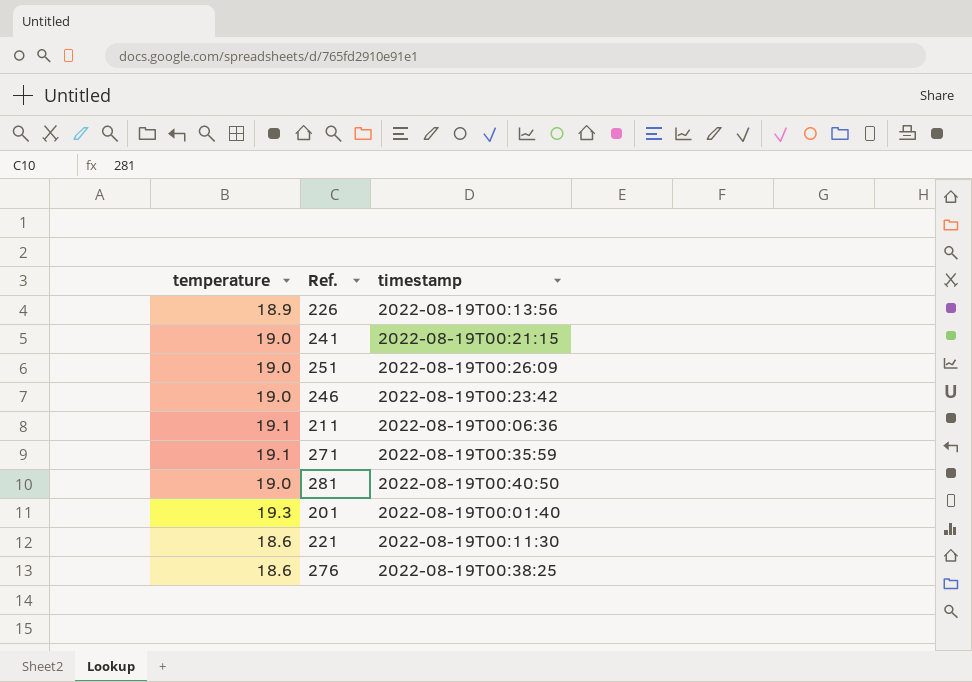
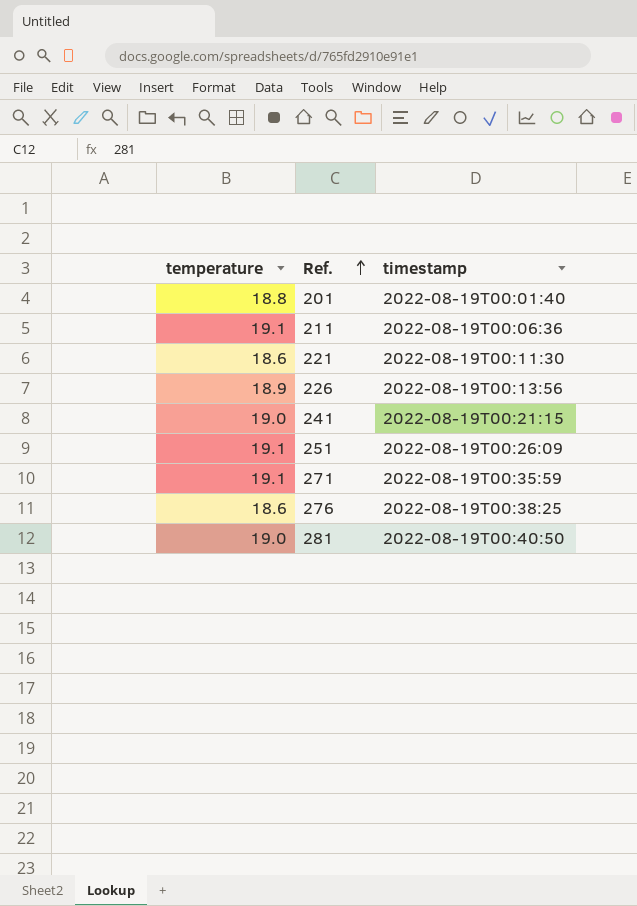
row order: none -> Ref. ascending
row 246: 19.0 | 2022-08-19T00:23:42 -> none
201 | temperature: 19.3 -> 18.8
251 | temperature: 19.0 -> 19.1

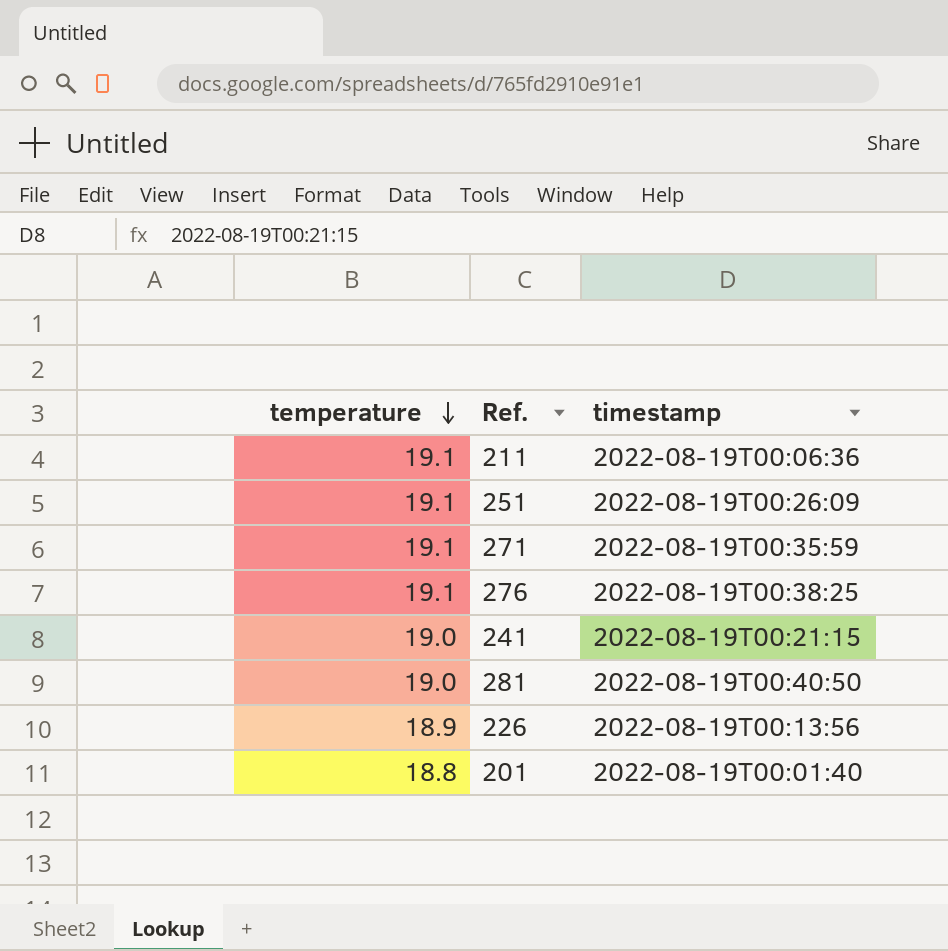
row order: Ref. ascending -> temperature descending
row 221: 18.6 | 2022-08-19T00:11:30 -> none
276 | temperature: 18.6 -> 19.1

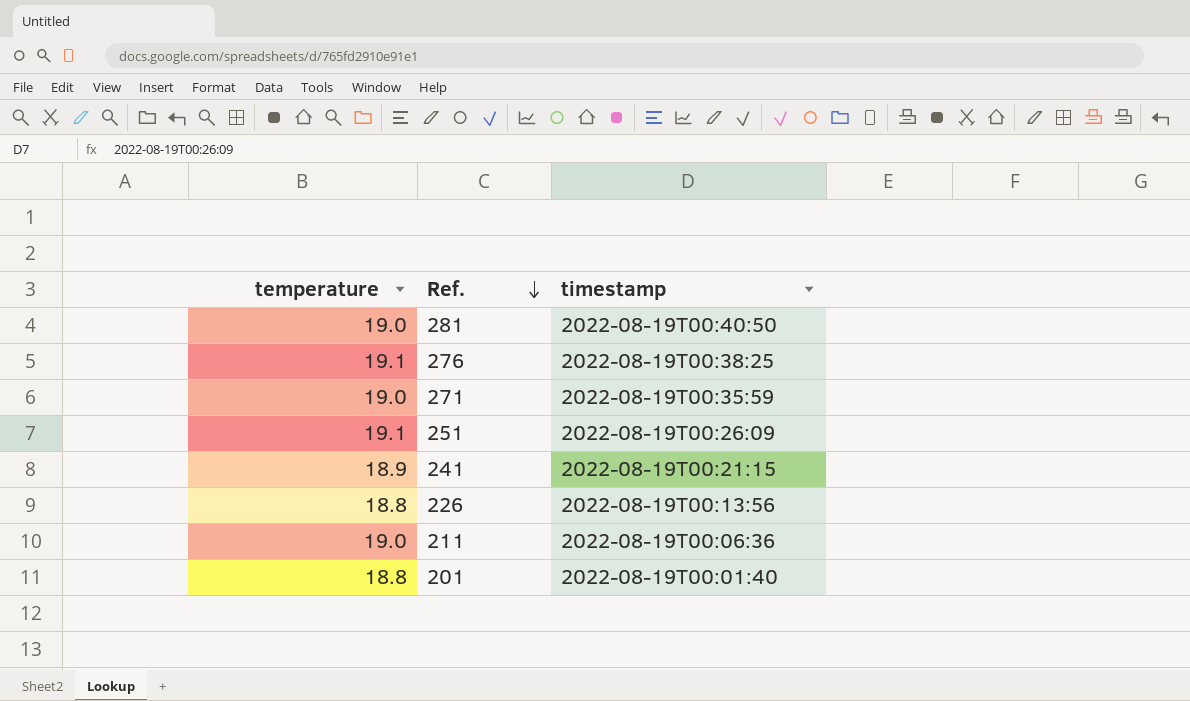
row order: temperature descending -> Ref. descending
271 | temperature: 19.1 -> 19.0
241 | temperature: 19.0 -> 18.9
226 | temperature: 18.9 -> 18.8
211 | temperature: 19.1 -> 19.0

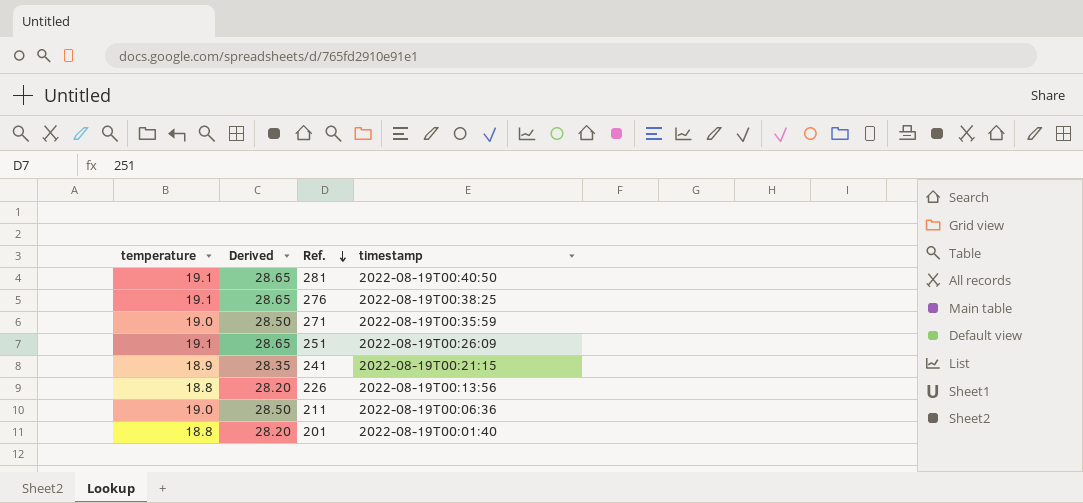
column Derived | formula: none -> [temperature] * 1.5
281 | temperature: 19.0 -> 19.1

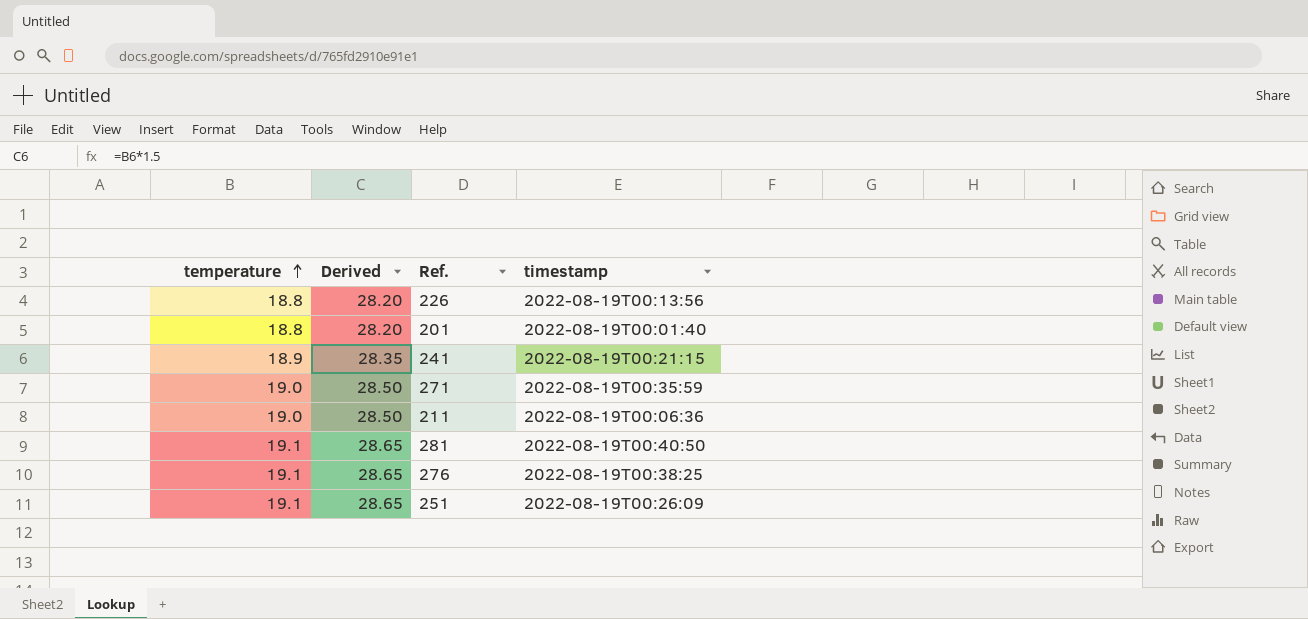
row order: Ref. descending -> temperature ascending

